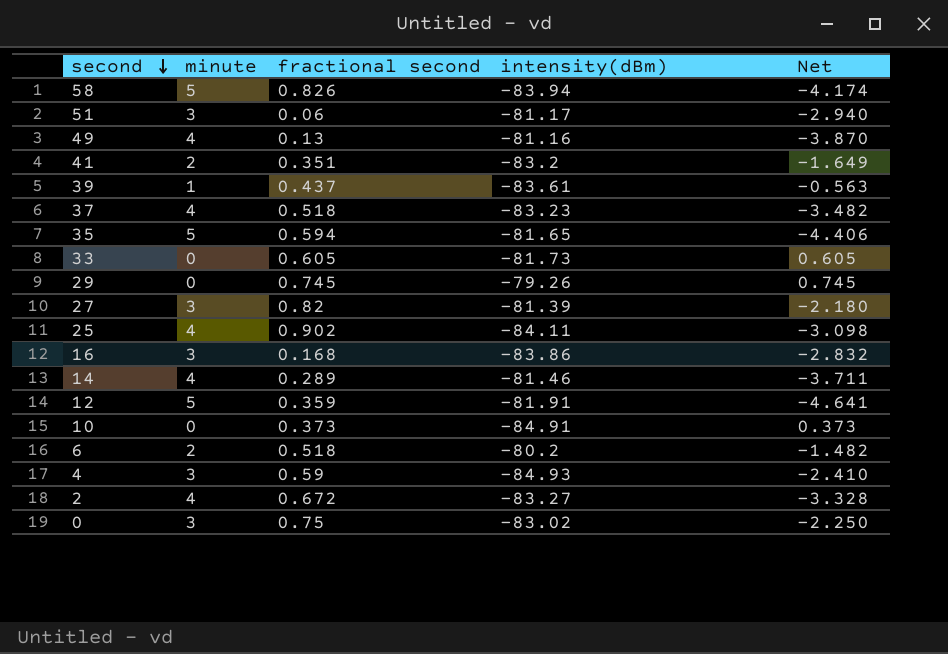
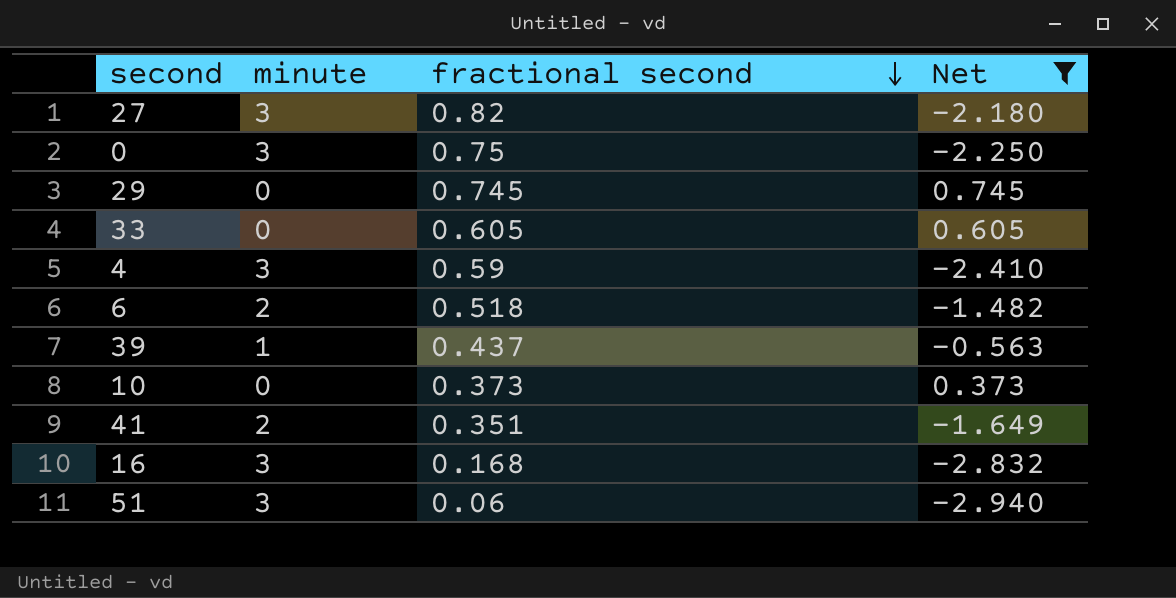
filter: none -> Net >= -2.940
row order: second descending -> fractional second descending
column intensity(dBm) | position: 4 -> none

